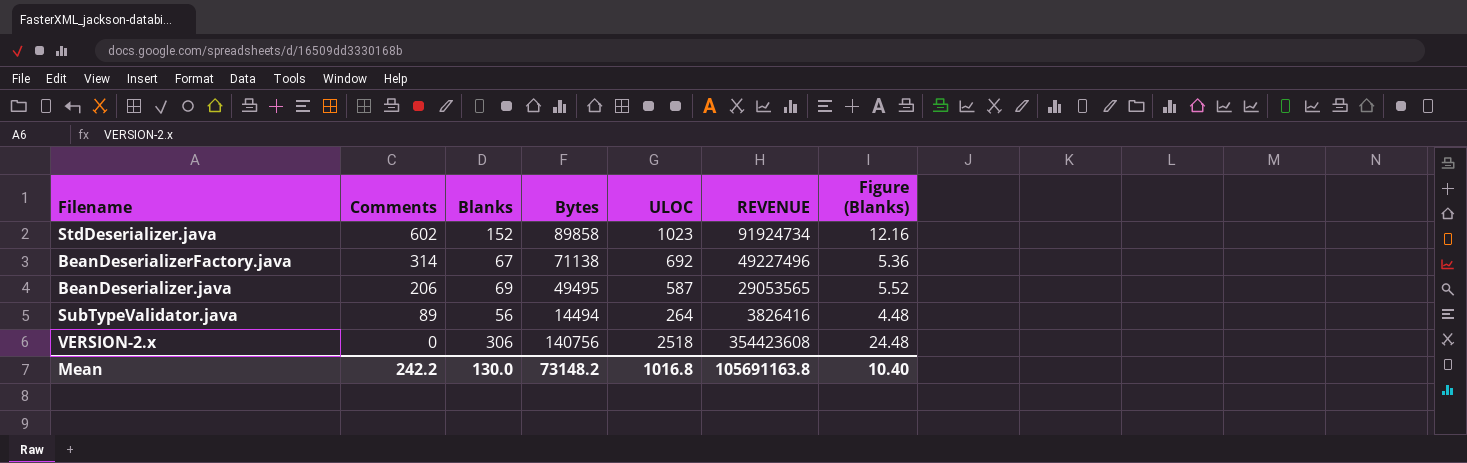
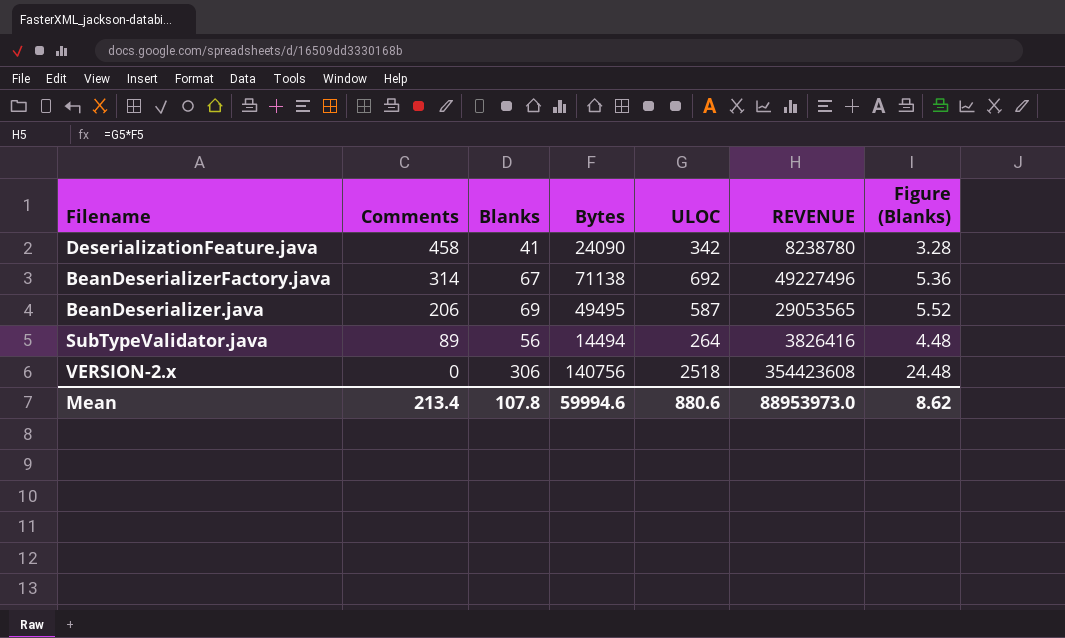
row StdDeserializer.java: 602 | 152 | 89858 | 1023 | 91924734 | 12.16 -> none
row DeserializationFeature.java: none -> 458 | 41 | 24090 | 342 | 8238780 | 3.28
Mean | Comments: 242.2 -> 213.4
Mean | Blanks: 130.0 -> 107.8
Mean | Bytes: 73148.2 -> 59994.6
Mean | ULOC: 1016.8 -> 880.6
Mean | REVENUE: 105691163.8 -> 88953973.0
Mean | Figure (Blanks): 10.40 -> 8.62

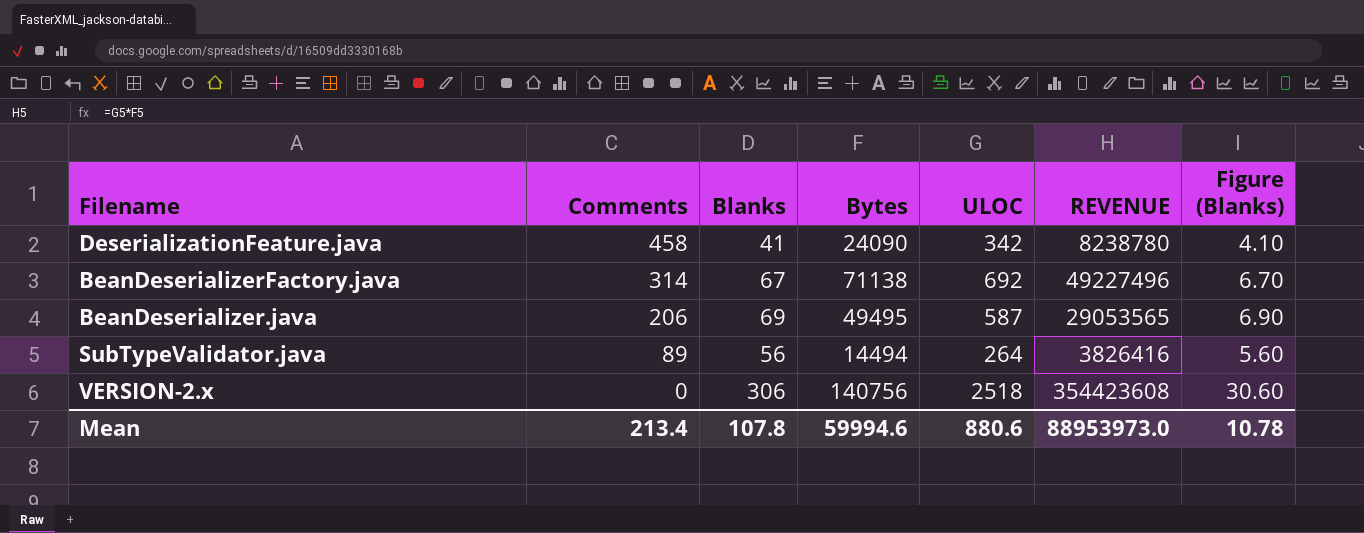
column Figure (Blanks) | formula: [Blanks] * 0.08 -> [Blanks] * 0.1
Mean | Figure (Blanks): 8.62 -> 10.78

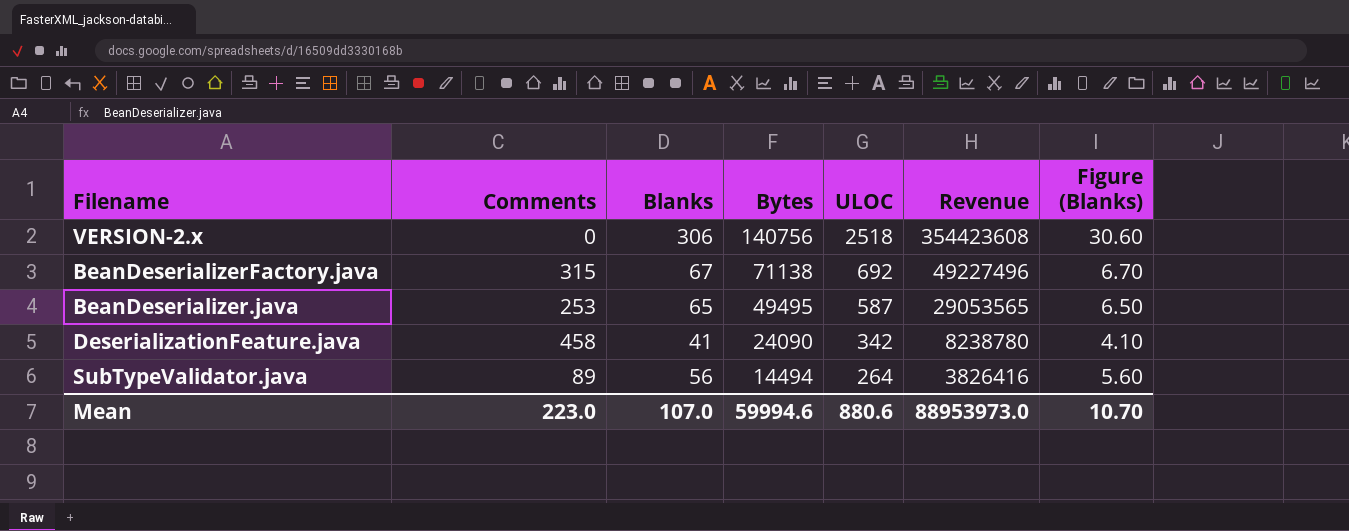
row order: Comments descending -> Bytes descending
column name: REVENUE -> Revenue
BeanDeserializerFactory.java | Comments: 314 -> 315
BeanDeserializer.java | Comments: 206 -> 253
BeanDeserializer.java | Blanks: 69 -> 65
BeanDeserializer.java | Figure (Blanks): 6.90 -> 6.50
Mean | Comments: 213.4 -> 223.0
Mean | Blanks: 107.8 -> 107.0
Mean | Figure (Blanks): 10.78 -> 10.70

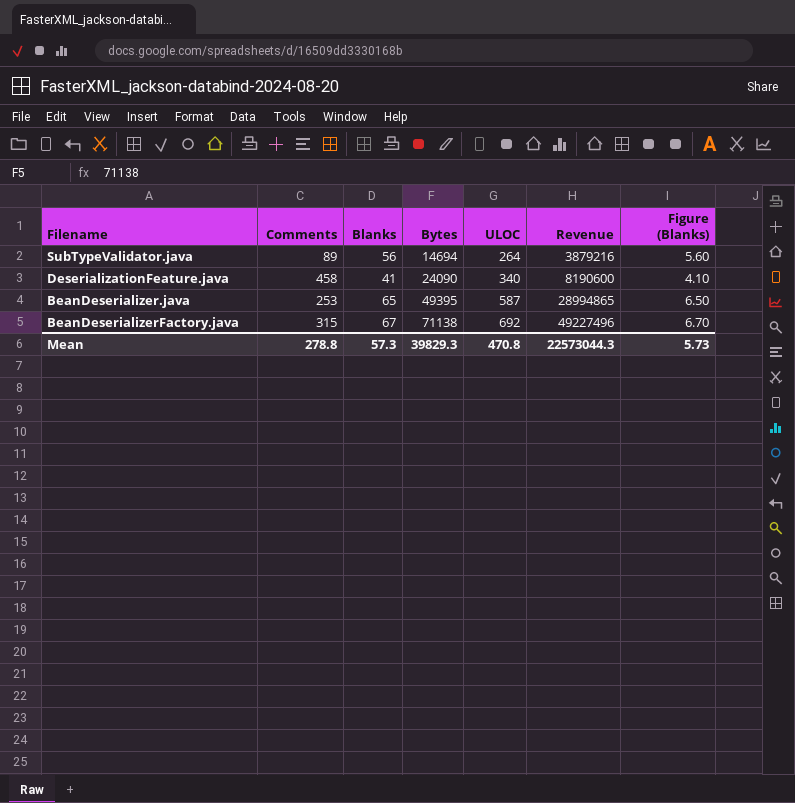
row order: Bytes descending -> Bytes ascending
row VERSION-2.x: 0 | 306 | 140756 | 2518 | 354423608 | 30.60 -> none
SubTypeValidator.java | Bytes: 14494 -> 14694
SubTypeValidator.java | Revenue: 3826416 -> 3879216
DeserializationFeature.java | ULOC: 342 -> 340
DeserializationFeature.java | Revenue: 8238780 -> 8190600
BeanDeserializer.java | Bytes: 49495 -> 49395
BeanDeserializer.java | Revenue: 29053565 -> 28994865
Mean | Comments: 223.0 -> 278.8
Mean | Blanks: 107.0 -> 57.3
Mean | Bytes: 59994.6 -> 39829.3
Mean | ULOC: 880.6 -> 470.8
Mean | Revenue: 88953973.0 -> 22573044.3
Mean | Figure (Blanks): 10.70 -> 5.73

